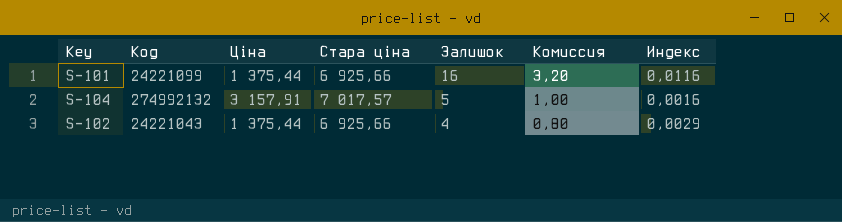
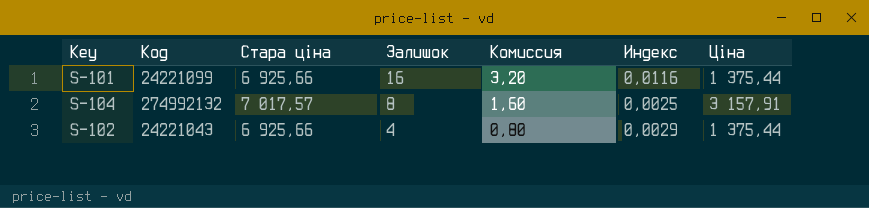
column Ціна | position: 3 -> 7
S-104 | Залишок: 5 -> 8
S-104 | Комиссия: 1,00 -> 1,60
S-104 | Индекс: 0,0016 -> 0,0025

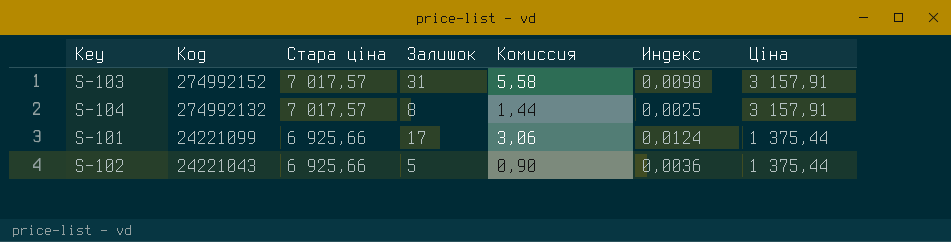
row order: Залишок descending -> Код descending
column Комиссия | formula: [Залишок] * 0,2 -> [Залишок] * 0,18
row S-103: none -> 274992152 | 7 017,57 | 31 | 5,58 | 0,0098 | 3 157,91
S-101 | Залишок: 16 -> 17
S-101 | Индекс: 0,0116 -> 0,0124
S-102 | Залишок: 4 -> 5
S-102 | Индекс: 0,0029 -> 0,0036

